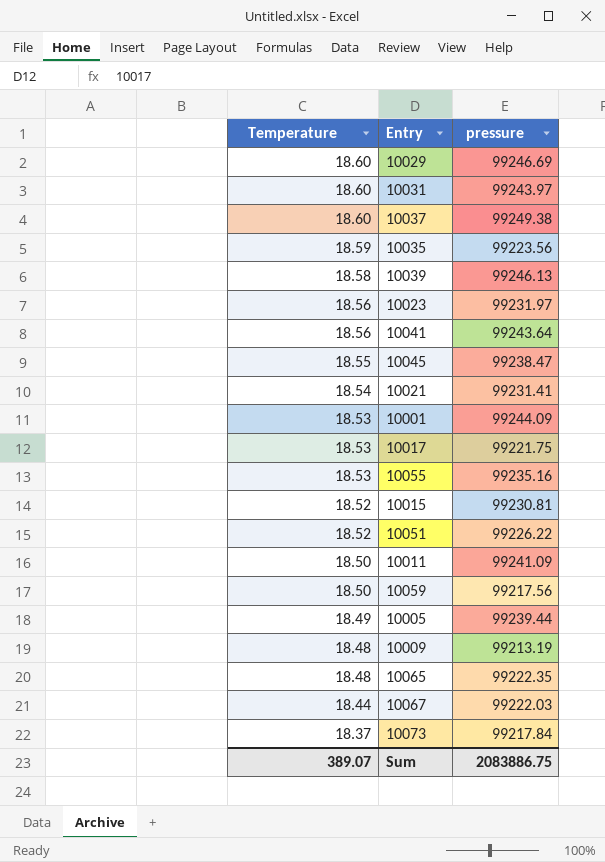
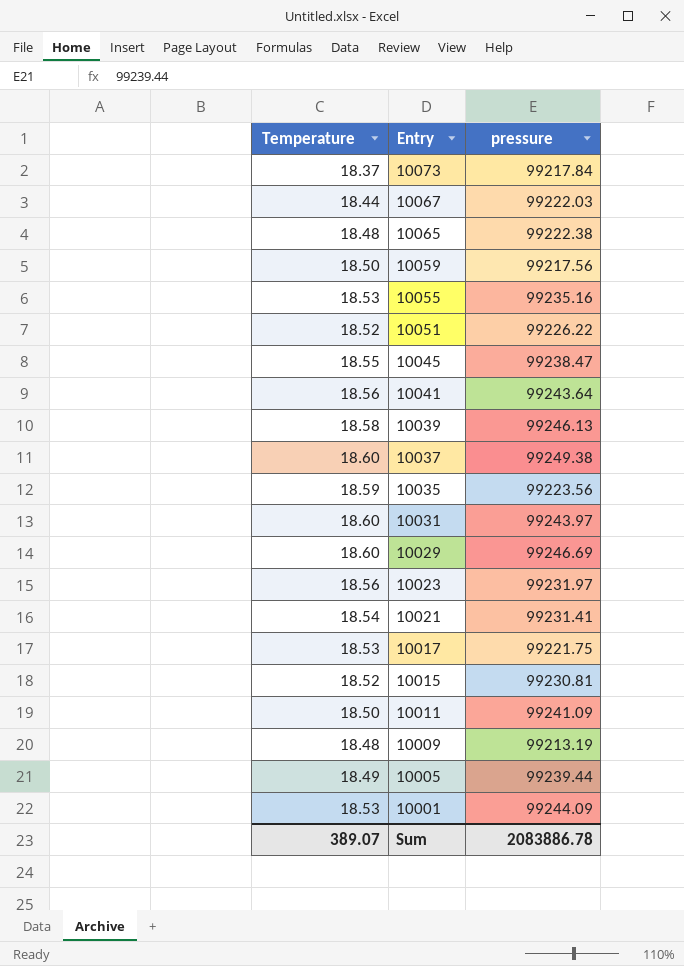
row order: Temperature descending -> Entry descending
10065 | pressure: 99222.35 -> 99222.38
Sum | pressure: 2083886.75 -> 2083886.78

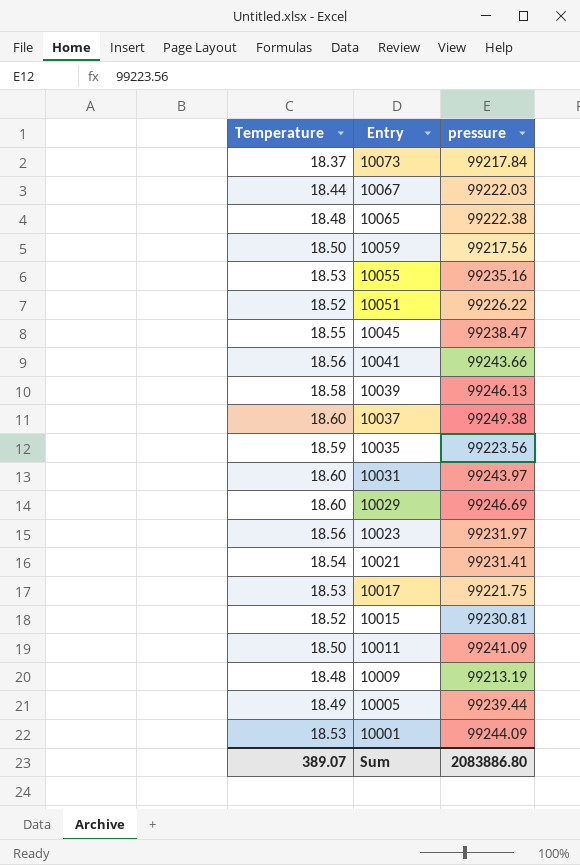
10041 | pressure: 99243.64 -> 99243.66
Sum | pressure: 2083886.78 -> 2083886.80

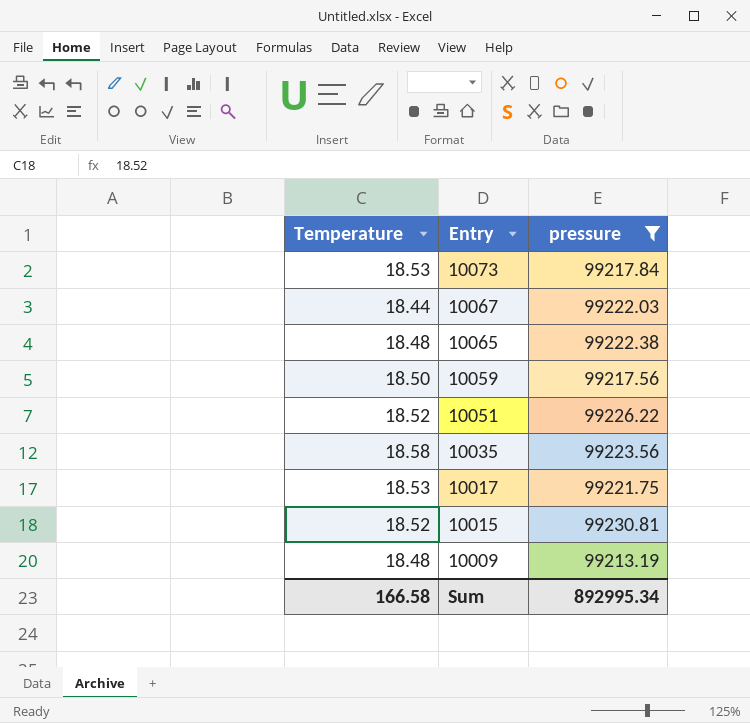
filter: none -> pressure <= 99230.81
10073 | Temperature: 18.37 -> 18.53
10035 | Temperature: 18.59 -> 18.58
Sum | Temperature: 389.07 -> 166.58
Sum | pressure: 2083886.80 -> 892995.34

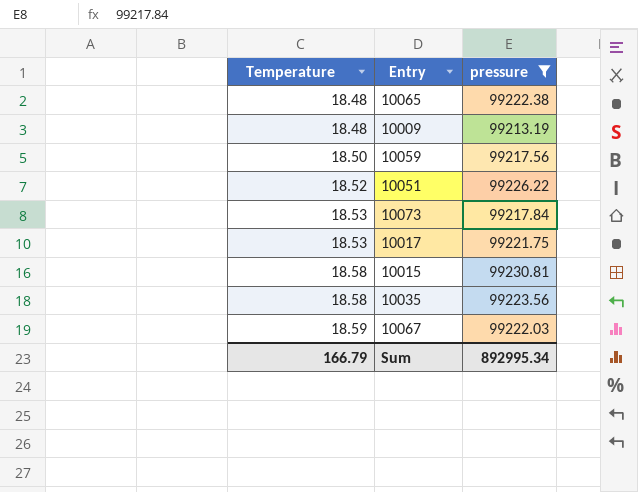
row order: Entry descending -> Temperature ascending
10015 | Temperature: 18.52 -> 18.58
10067 | Temperature: 18.44 -> 18.59
Sum | Temperature: 166.58 -> 166.79

